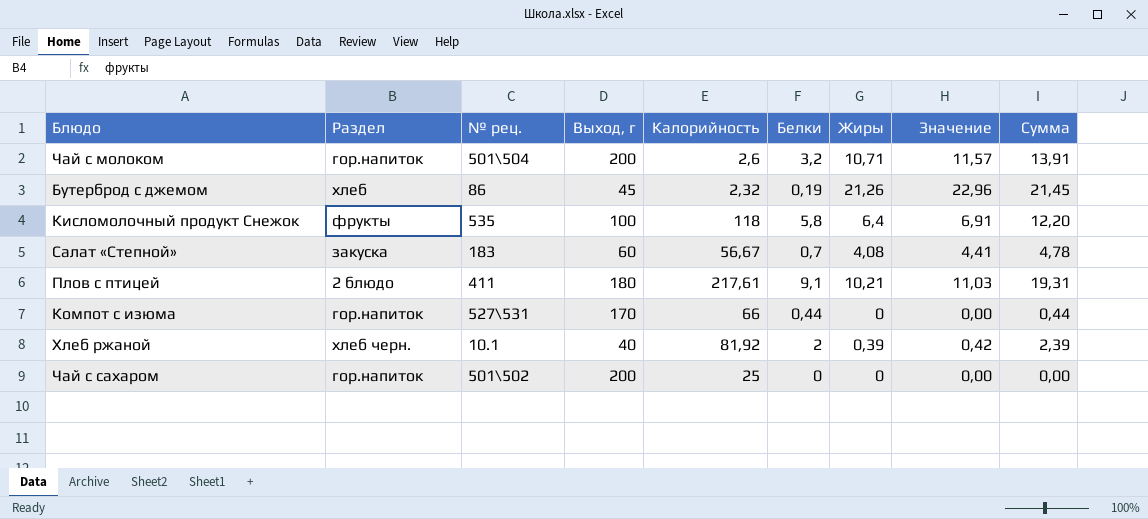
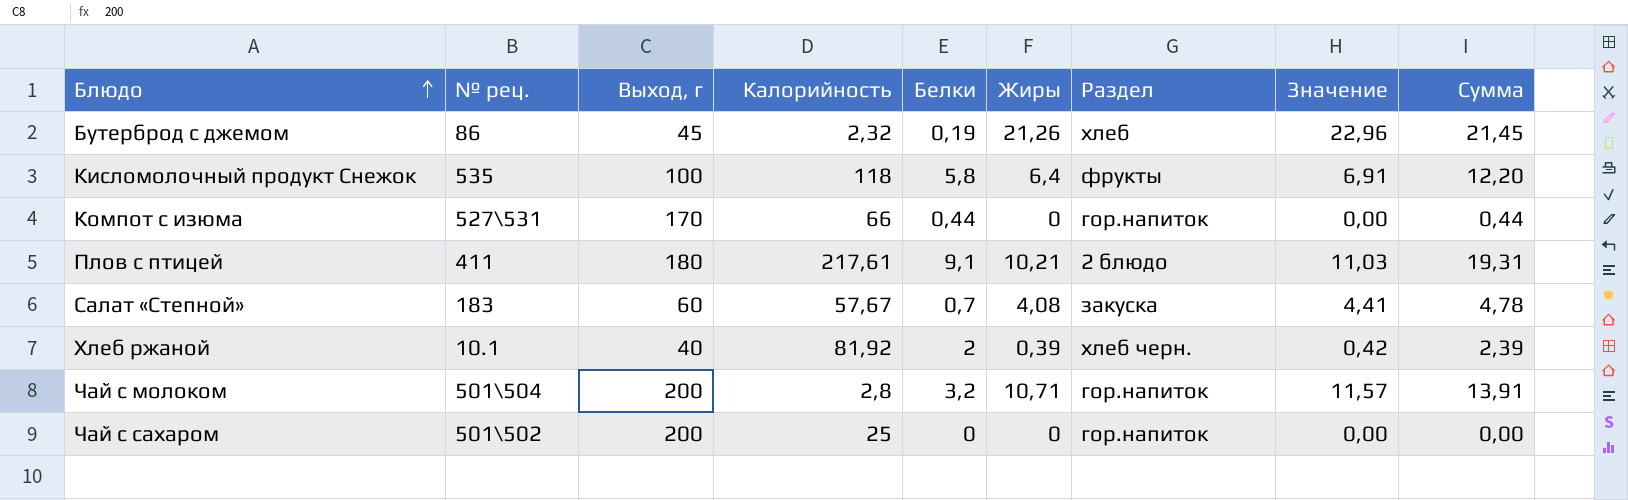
row order: none -> Блюдо ascending
column Раздел | position: 2 -> 7
Салат «Степной» | Калорийность: 56,67 -> 57,67
Чай с молоком | Калорийность: 2,6 -> 2,8

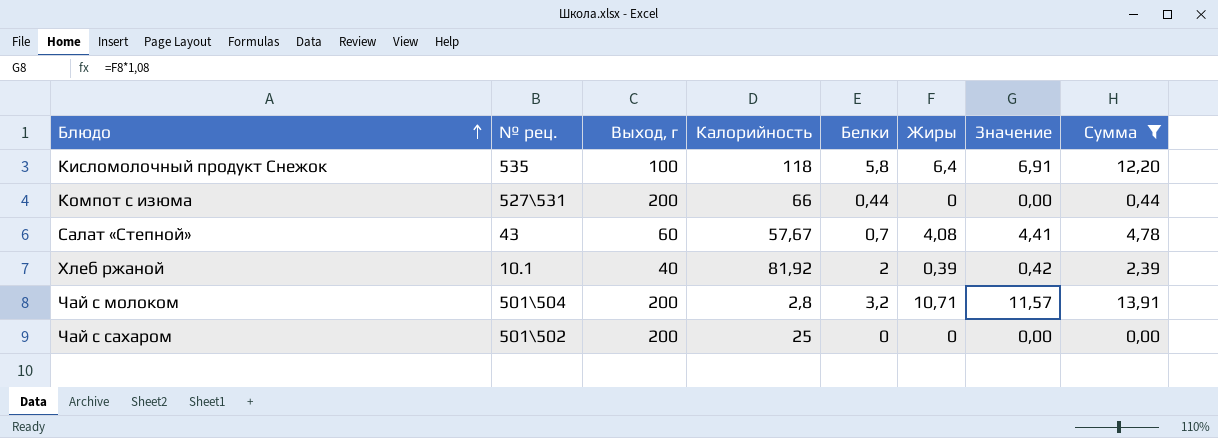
filter: none -> Сумма <= 13,91
column Раздел | position: 7 -> none
Компот с изюма | Выход, г: 170 -> 200
Салат «Степной» | № рец.: 183 -> 43

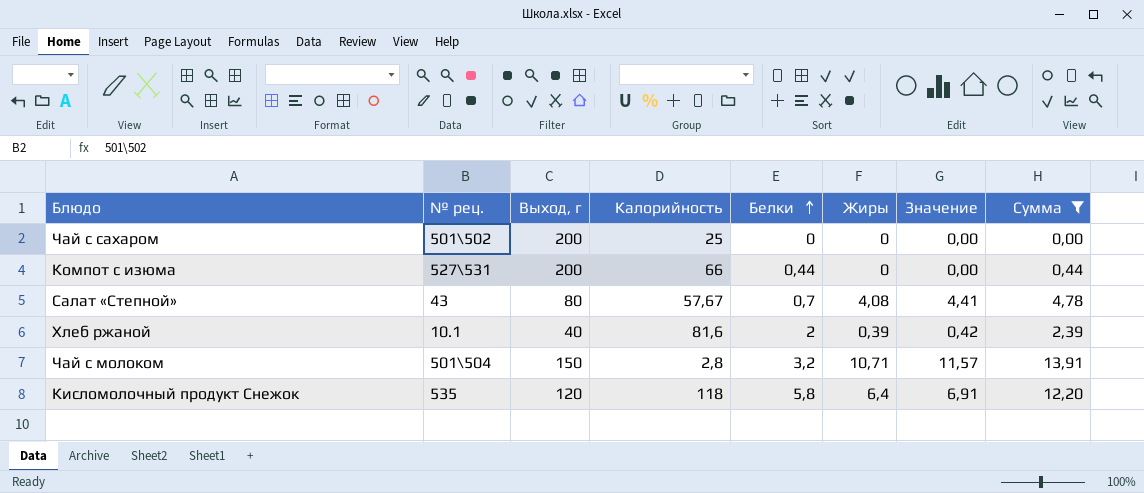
row order: Блюдо ascending -> Белки ascending
Салат «Степной» | Выход, г: 60 -> 80
Хлеб ржаной | Калорийность: 81,92 -> 81,6
Чай с молоком | Выход, г: 200 -> 150
Кисломолочный продукт Снежок | Выход, г: 100 -> 120

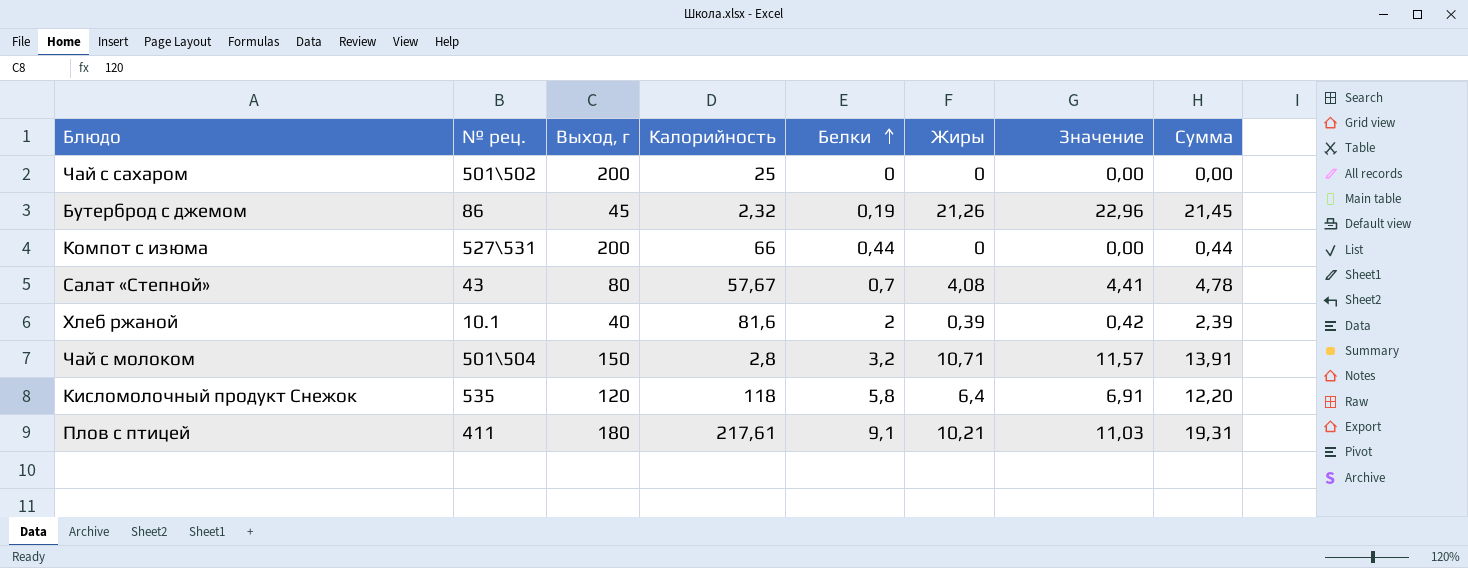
filter: Сумма <= 13,91 -> none

